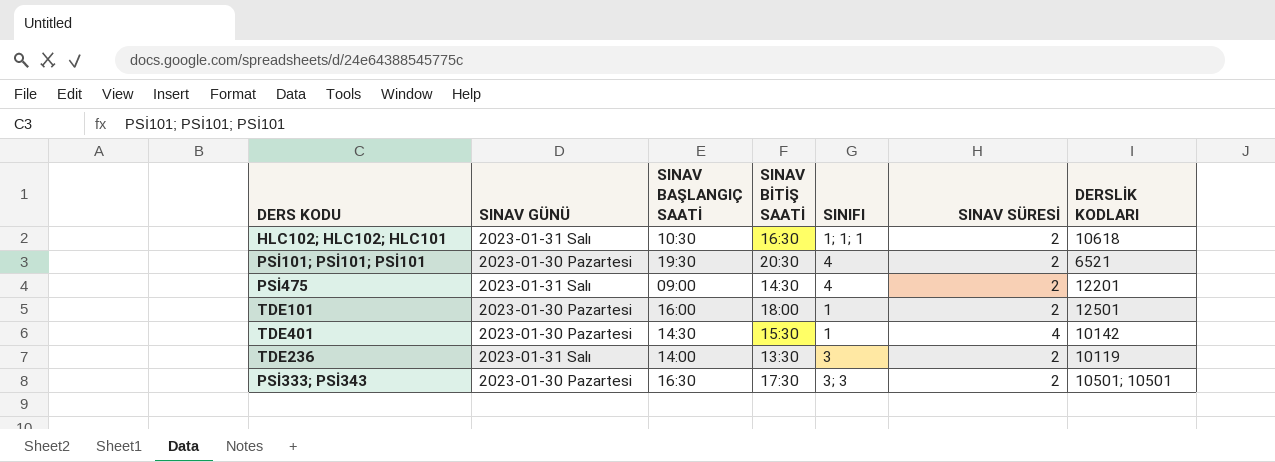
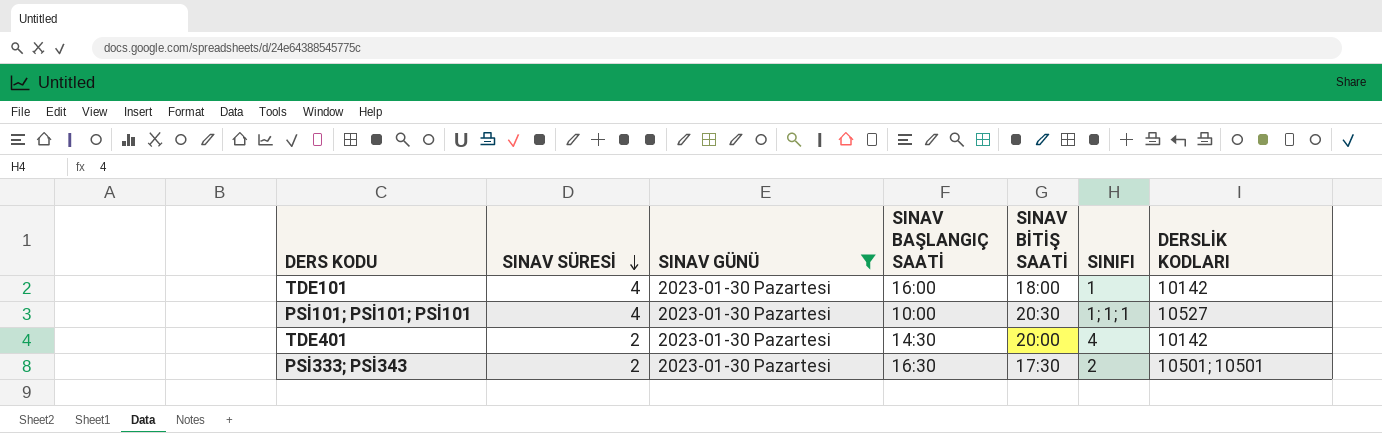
filter: none -> SINAV GÜNÜ = 2023-01-30 Pazartesi
row order: none -> SINAV SÜRESİ descending
column SINAV SÜRESİ | position: 6 -> 2
TDE101 | SINAV SÜRESİ: 2 -> 4
TDE101 | DERSLİK KODLARI: 12501 -> 10142
PSİ101; PSİ101; PSİ101 | SINAV SÜRESİ: 2 -> 4
PSİ101; PSİ101; PSİ101 | SINAV BAŞLANGIÇ SAATİ: 19:30 -> 10:00
PSİ101; PSİ101; PSİ101 | SINIFI: 4 -> 1; 1; 1
PSİ101; PSİ101; PSİ101 | DERSLİK KODLARI: 6521 -> 10527
TDE401 | SINAV SÜRESİ: 4 -> 2
TDE401 | SINAV BİTİŞ SAATİ: 15:30 -> 20:00
TDE401 | SINIFI: 1 -> 4
PSİ333; PSİ343 | SINIFI: 3; 3 -> 2

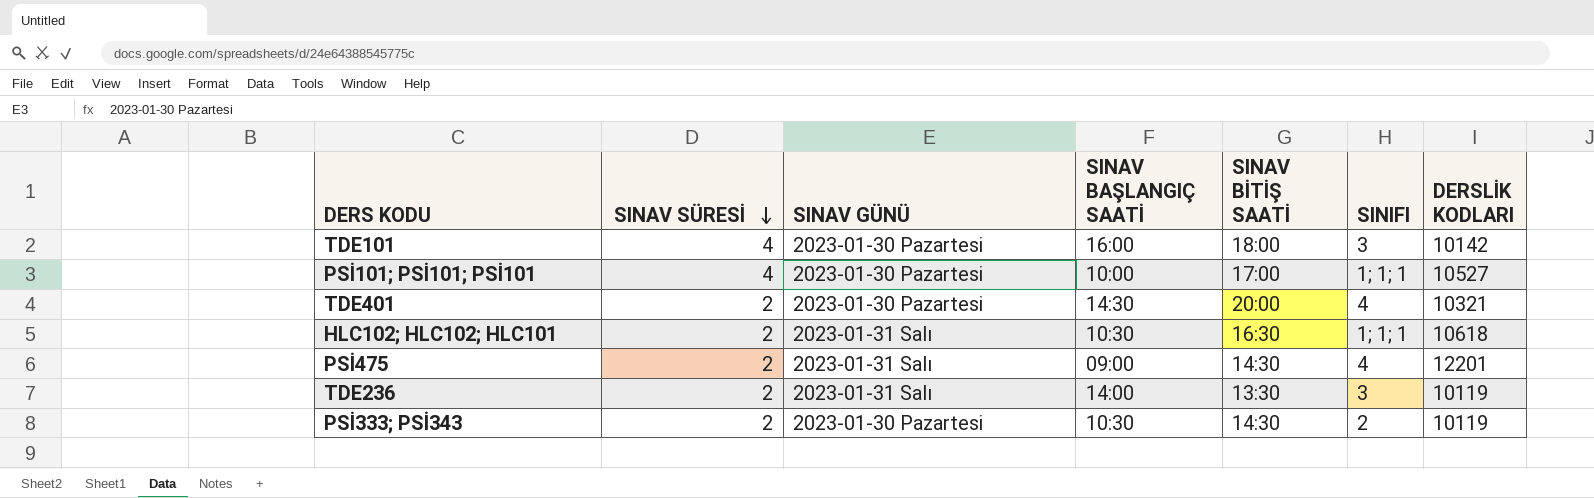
filter: SINAV GÜNÜ = 2023-01-30 Pazartesi -> none
TDE101 | SINIFI: 1 -> 3
PSİ101; PSİ101; PSİ101 | SINAV BİTİŞ SAATİ: 20:30 -> 17:00
TDE401 | DERSLİK KODLARI: 10142 -> 10321
PSİ333; PSİ343 | SINAV BAŞLANGIÇ SAATİ: 16:30 -> 10:30
PSİ333; PSİ343 | SINAV BİTİŞ SAATİ: 17:30 -> 14:30
PSİ333; PSİ343 | DERSLİK KODLARI: 10501; 10501 -> 10119

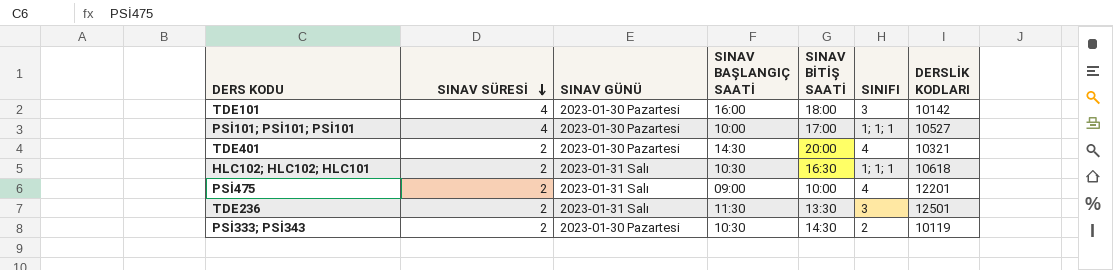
PSİ475 | SINAV BİTİŞ SAATİ: 14:30 -> 10:00
TDE236 | SINAV BAŞLANGIÇ SAATİ: 14:00 -> 11:30
TDE236 | DERSLİK KODLARI: 10119 -> 12501

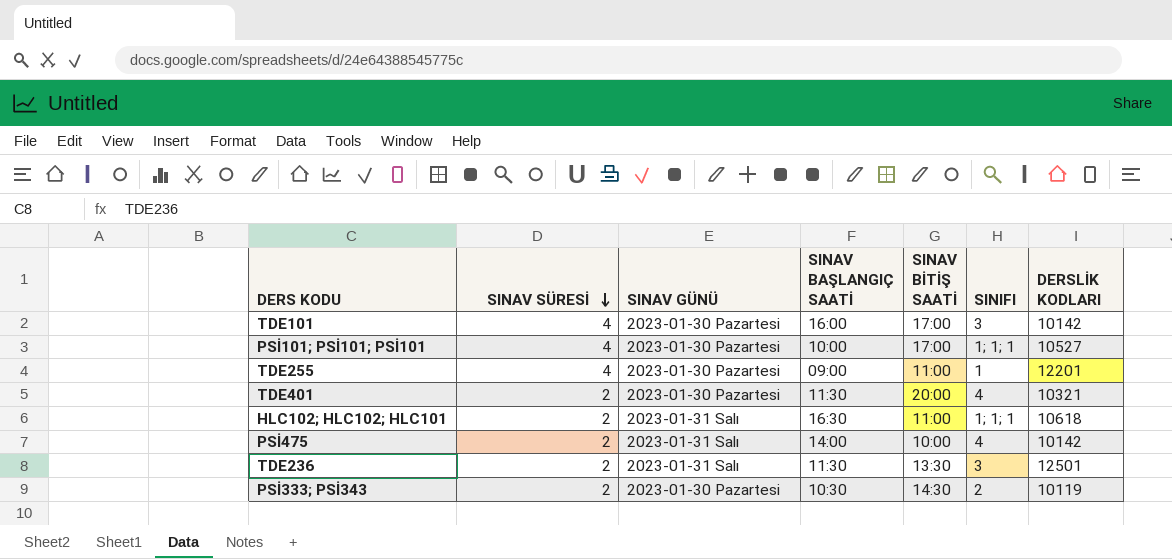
TDE101 | SINAV BİTİŞ SAATİ: 18:00 -> 17:00
row TDE255: none -> 4 | 2023-01-30 Pazartesi | 09:00 | 11:00 | 1 | 12201
TDE401 | SINAV BAŞLANGIÇ SAATİ: 14:30 -> 11:30
HLC102; HLC102; HLC101 | SINAV BAŞLANGIÇ SAATİ: 10:30 -> 16:30
HLC102; HLC102; HLC101 | SINAV BİTİŞ SAATİ: 16:30 -> 11:00
PSİ475 | SINAV BAŞLANGIÇ SAATİ: 09:00 -> 14:00
PSİ475 | DERSLİK KODLARI: 12201 -> 10142

